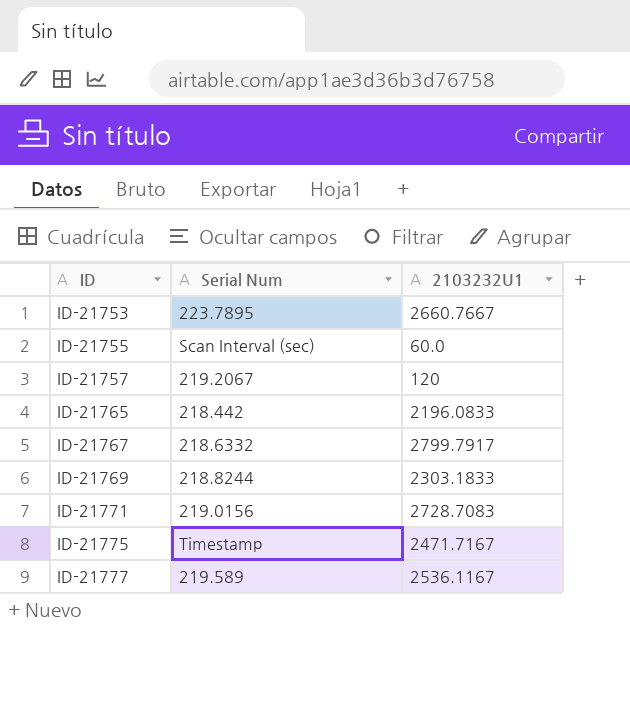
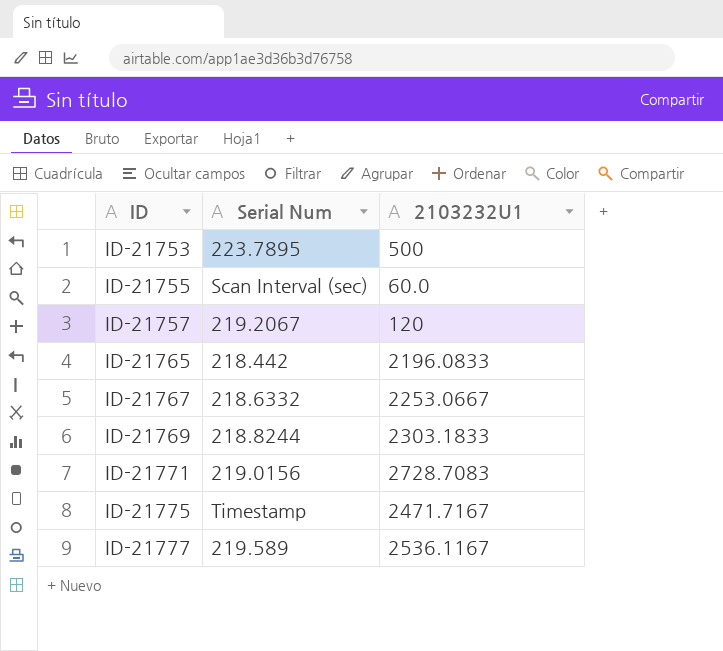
ID-21753 | 2103232U1: 2660.7667 -> 500
ID-21767 | 2103232U1: 2799.7917 -> 2253.0667

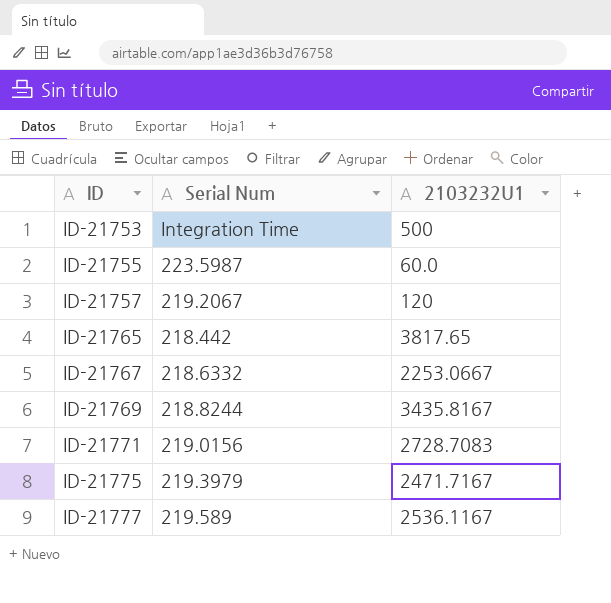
ID-21753 | Serial Num: 223.7895 -> Integration Time
ID-21755 | Serial Num: Scan Interval (sec) -> 223.5987
ID-21765 | 2103232U1: 2196.0833 -> 3817.65
ID-21769 | 2103232U1: 2303.1833 -> 3435.8167
ID-21775 | Serial Num: Timestamp -> 219.3979

